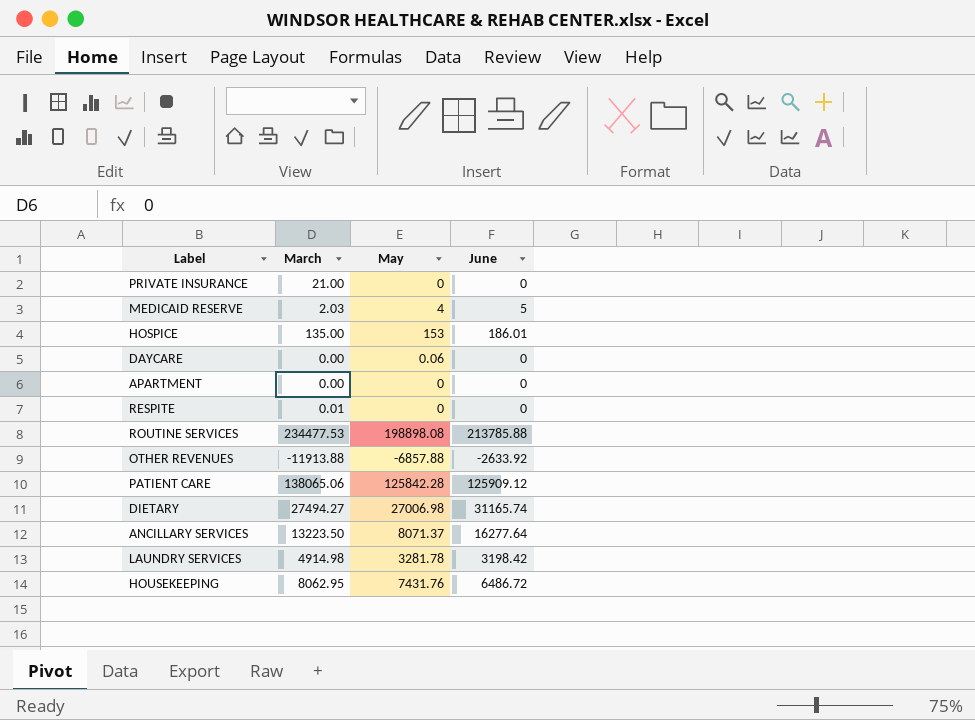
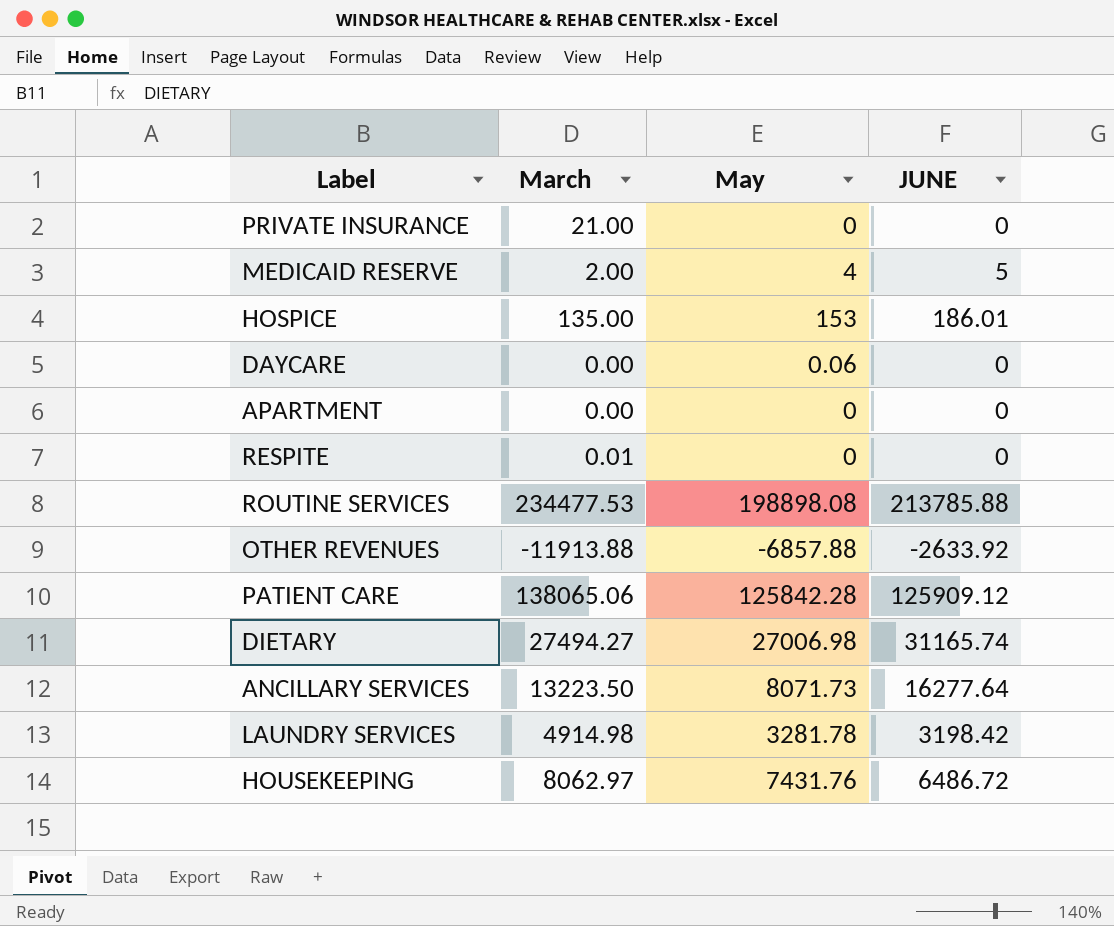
column name: June -> JUNE
MEDICAID RESERVE | March: 2.03 -> 2.00
ANCILLARY SERVICES | May: 8071.37 -> 8071.73
HOUSEKEEPING | March: 8062.95 -> 8062.97

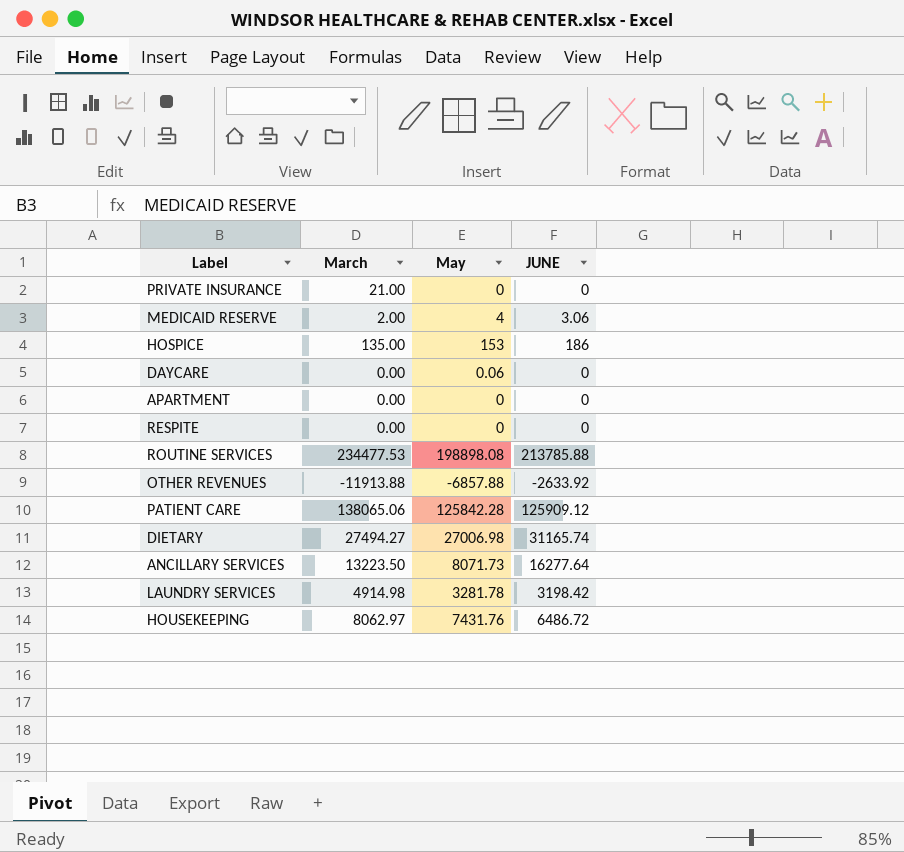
MEDICAID RESERVE | JUNE: 5 -> 3.06
HOSPICE | JUNE: 186.01 -> 186
RESPITE | March: 0.01 -> 0.00

